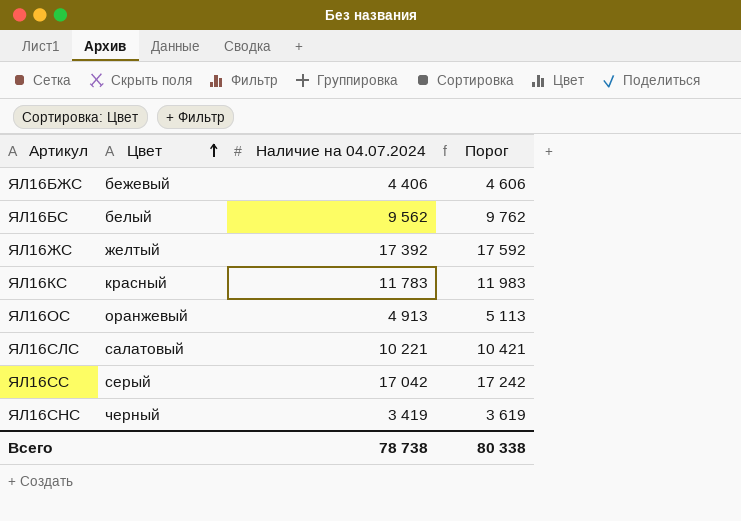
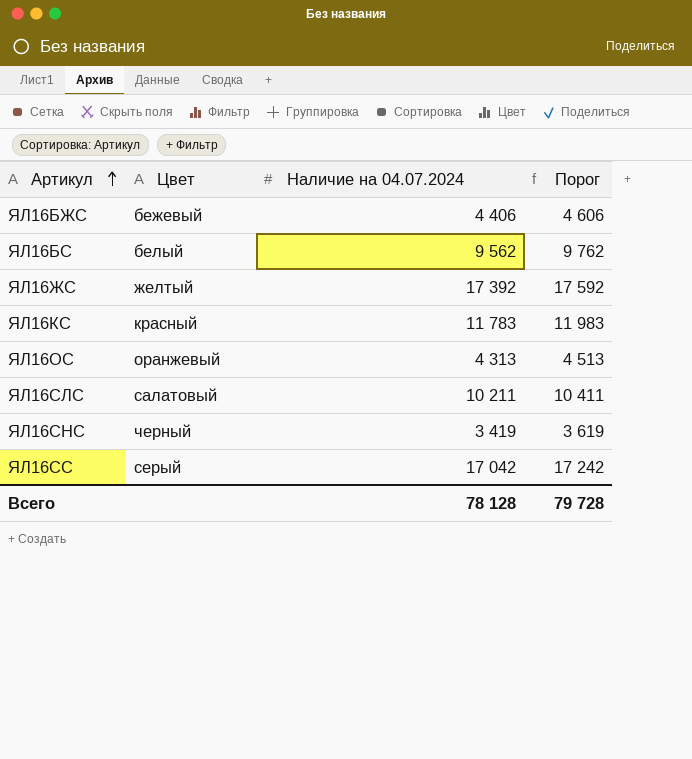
row order: Цвет ascending -> Артикул ascending
ЯЛ16ОС | Наличие на 04.07.2024: 4 913 -> 4 313
ЯЛ16ОС | Порог: 5 113 -> 4 513
ЯЛ16СЛС | Наличие на 04.07.2024: 10 221 -> 10 211
ЯЛ16СЛС | Порог: 10 421 -> 10 411
Всего | Наличие на 04.07.2024: 78 738 -> 78 128
Всего | Порог: 80 338 -> 79 728

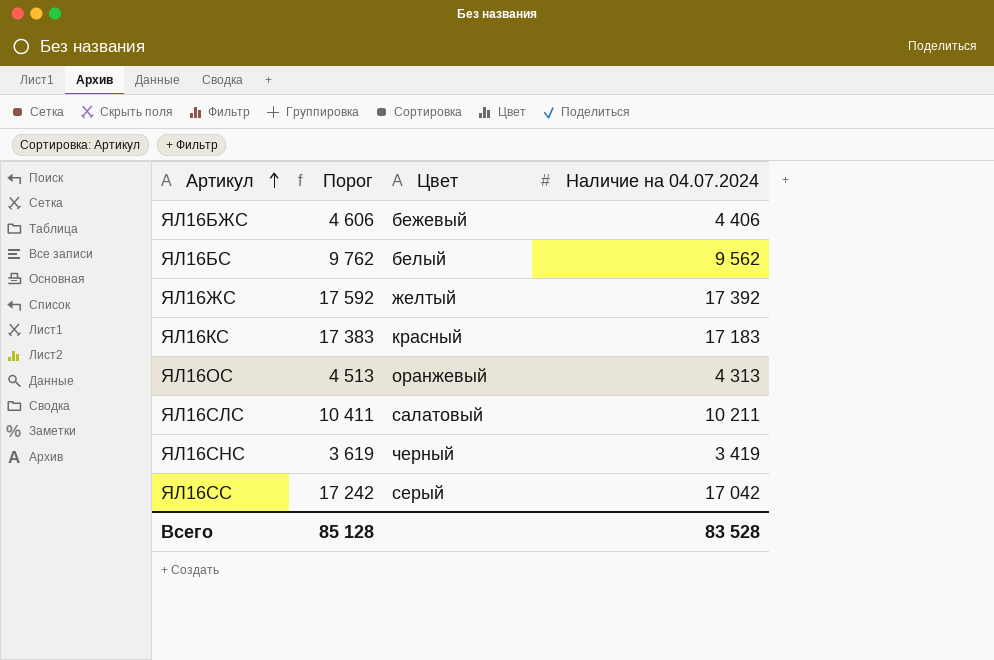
column Порог | position: 4 -> 2
ЯЛ16КС | Порог: 11 983 -> 17 383
ЯЛ16КС | Наличие на 04.07.2024: 11 783 -> 17 183
Всего | Порог: 79 728 -> 85 128
Всего | Наличие на 04.07.2024: 78 128 -> 83 528

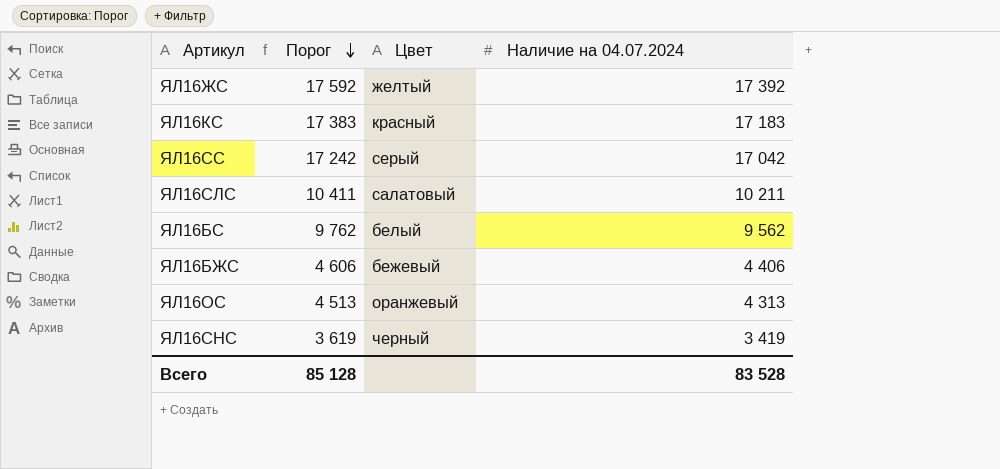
row order: Артикул ascending -> Порог descending

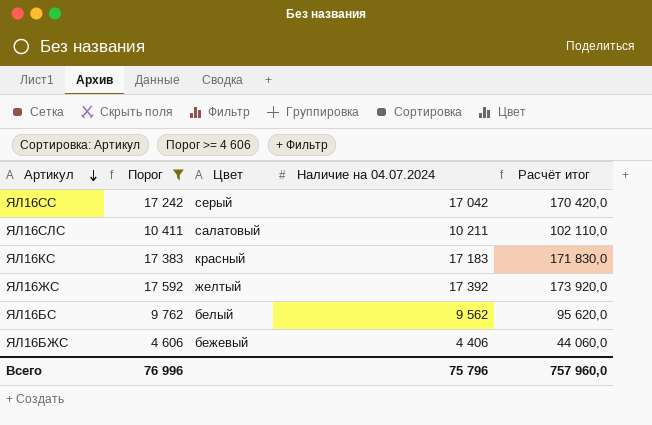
filter: none -> Порог >= 4 606
row order: Порог descending -> Артикул descending
column Расчёт итог | formula: none -> [Наличие на 04.07.2024] * 10
Всего | Порог: 85 128 -> 76 996
Всего | Наличие на 04.07.2024: 83 528 -> 75 796

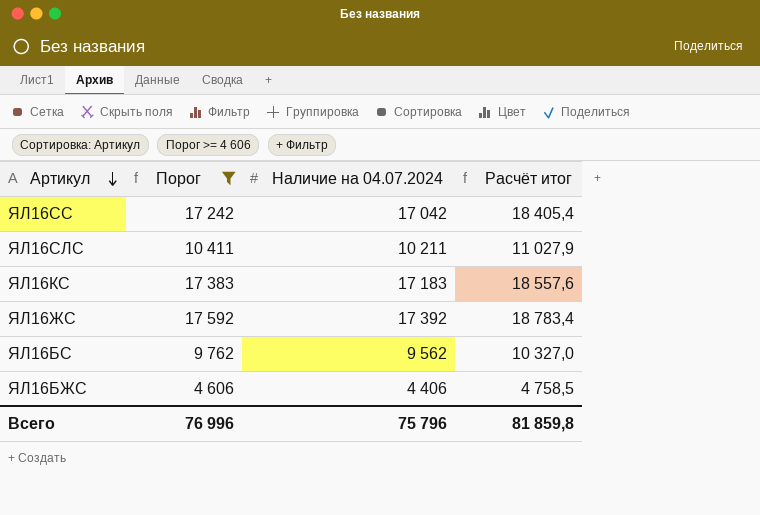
column Цвет | position: 3 -> none
column Расчёт итог | formula: [Наличие на 04.07.2024] * 10 -> [Наличие на 04.07.2024] * 1,08
Всего | Расчёт итог: 757 960,0 -> 81 859,8

